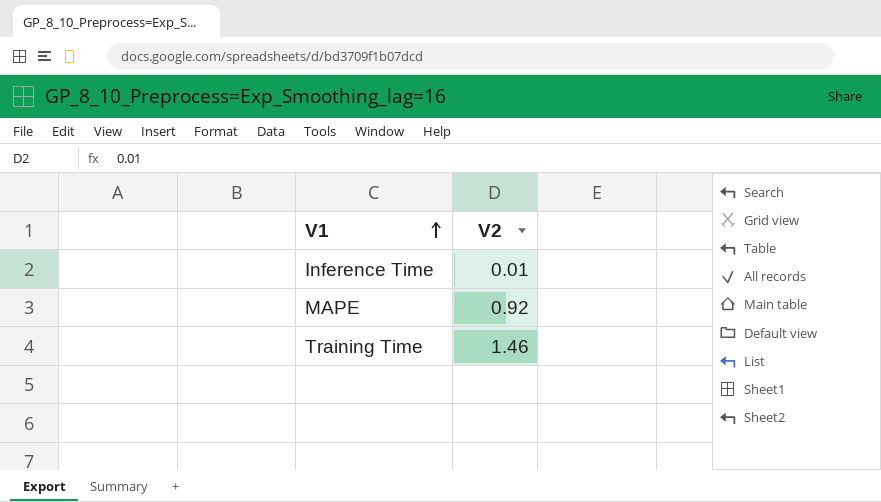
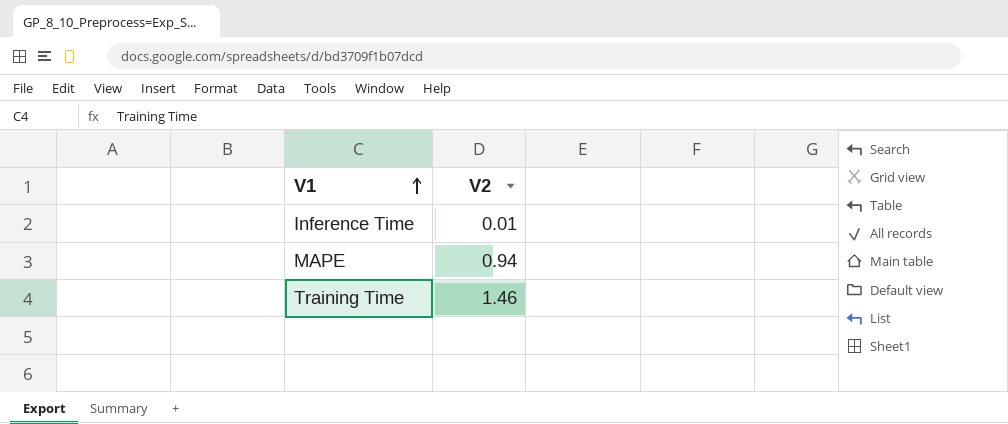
MAPE | V2: 0.92 -> 0.94

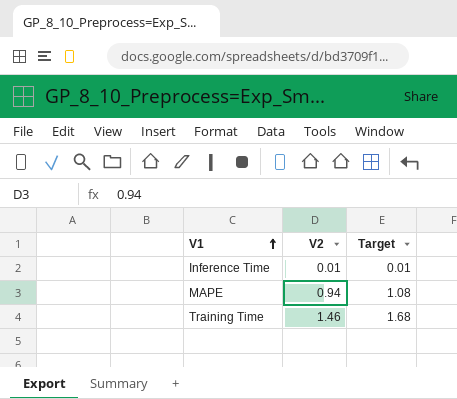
column Target | formula: none -> [V2] * 1.15

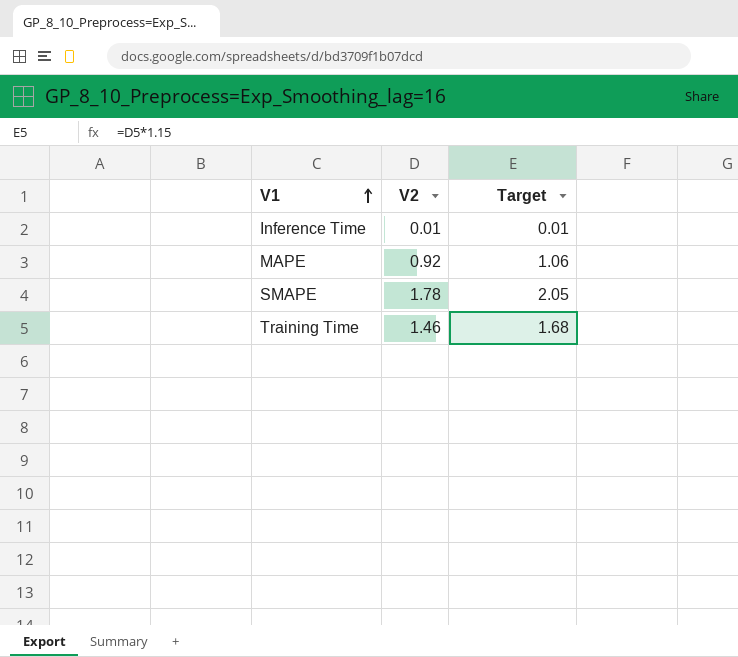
MAPE | V2: 0.94 -> 0.92
MAPE | Target: 1.08 -> 1.06
row SMAPE: none -> 1.78 | 2.05

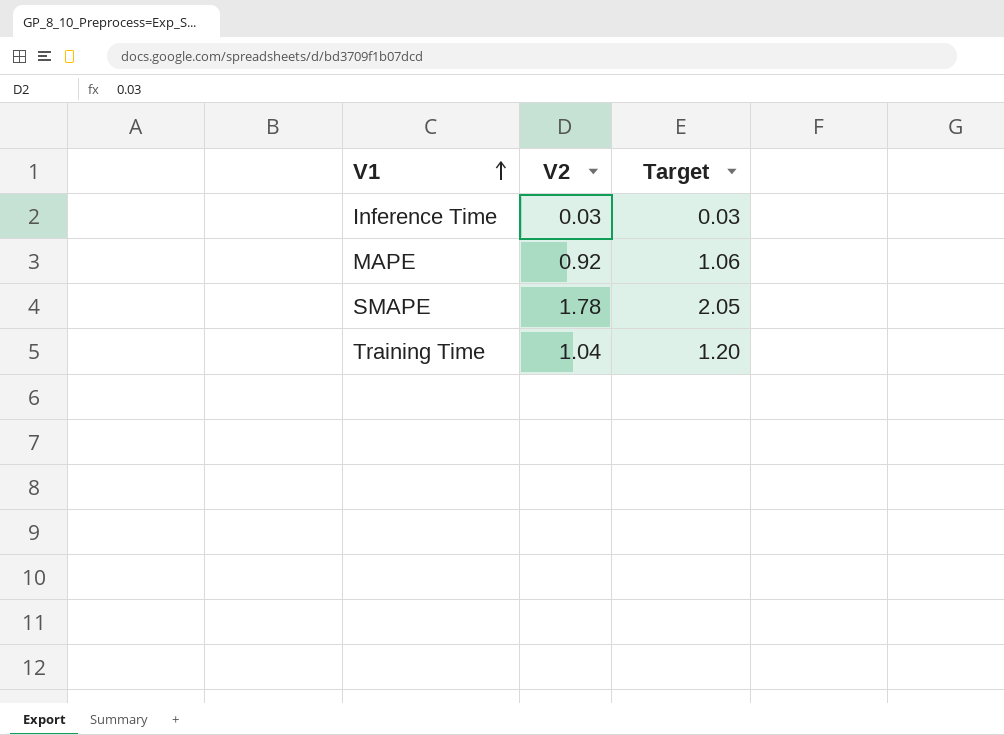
Inference Time | V2: 0.01 -> 0.03
Inference Time | Target: 0.01 -> 0.03
Training Time | V2: 1.46 -> 1.04
Training Time | Target: 1.68 -> 1.20

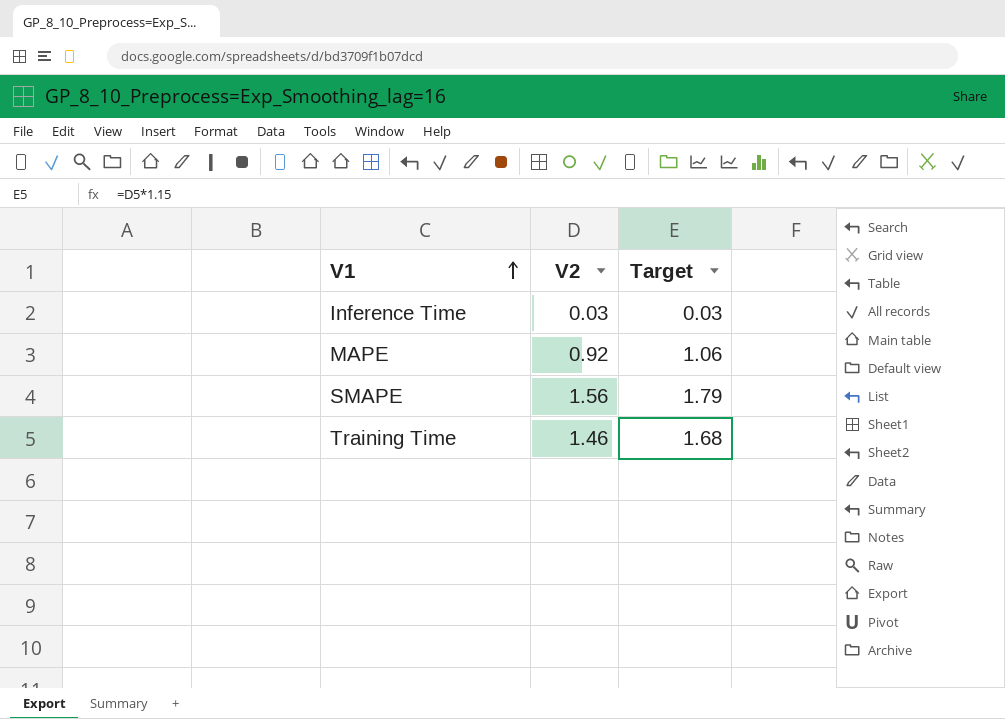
SMAPE | V2: 1.78 -> 1.56
SMAPE | Target: 2.05 -> 1.79
Training Time | V2: 1.04 -> 1.46
Training Time | Target: 1.20 -> 1.68

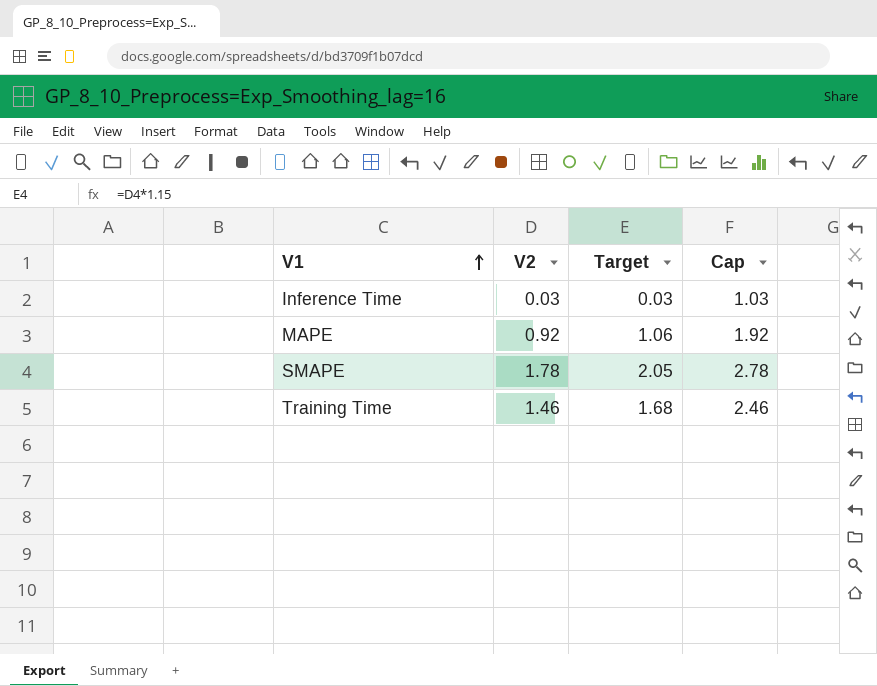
column Cap | formula: none -> [V2] + 1
SMAPE | V2: 1.56 -> 1.78
SMAPE | Target: 1.79 -> 2.05

